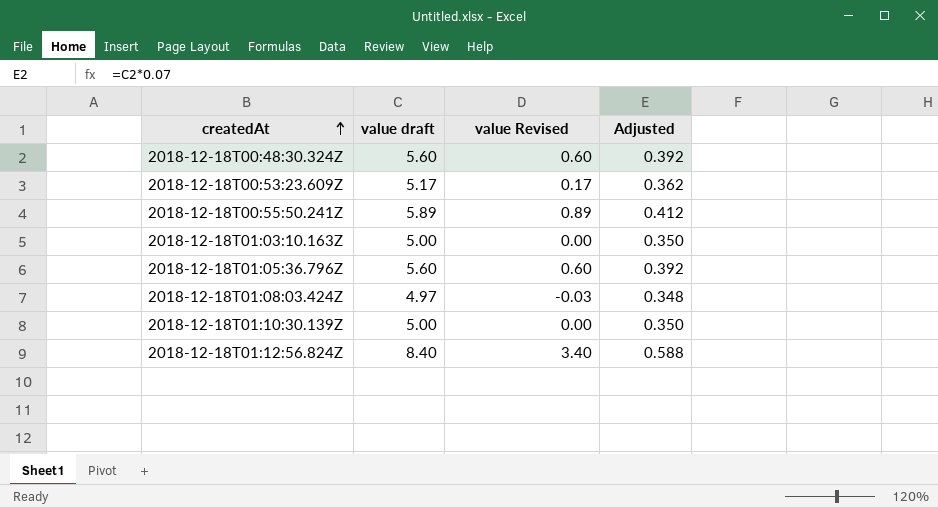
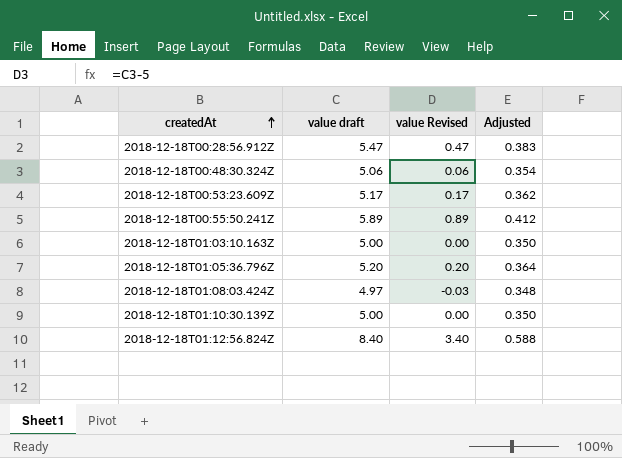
row 2018-12-18T00:28:56.912Z: none -> 5.47 | 0.47 | 0.383
2018-12-18T00:48:30.324Z | value draft: 5.60 -> 5.06
2018-12-18T00:48:30.324Z | value Revised: 0.60 -> 0.06
2018-12-18T00:48:30.324Z | Adjusted: 0.392 -> 0.354
2018-12-18T01:05:36.796Z | value draft: 5.60 -> 5.20
2018-12-18T01:05:36.796Z | value Revised: 0.60 -> 0.20
2018-12-18T01:05:36.796Z | Adjusted: 0.392 -> 0.364

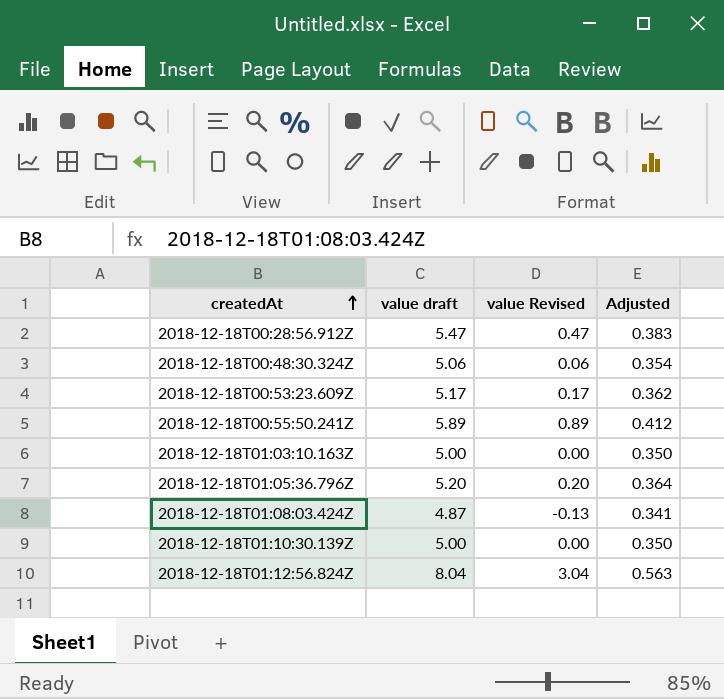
2018-12-18T01:08:03.424Z | value draft: 4.97 -> 4.87
2018-12-18T01:08:03.424Z | value Revised: -0.03 -> -0.13
2018-12-18T01:08:03.424Z | Adjusted: 0.348 -> 0.341
2018-12-18T01:12:56.824Z | value draft: 8.40 -> 8.04
2018-12-18T01:12:56.824Z | value Revised: 3.40 -> 3.04
2018-12-18T01:12:56.824Z | Adjusted: 0.588 -> 0.563

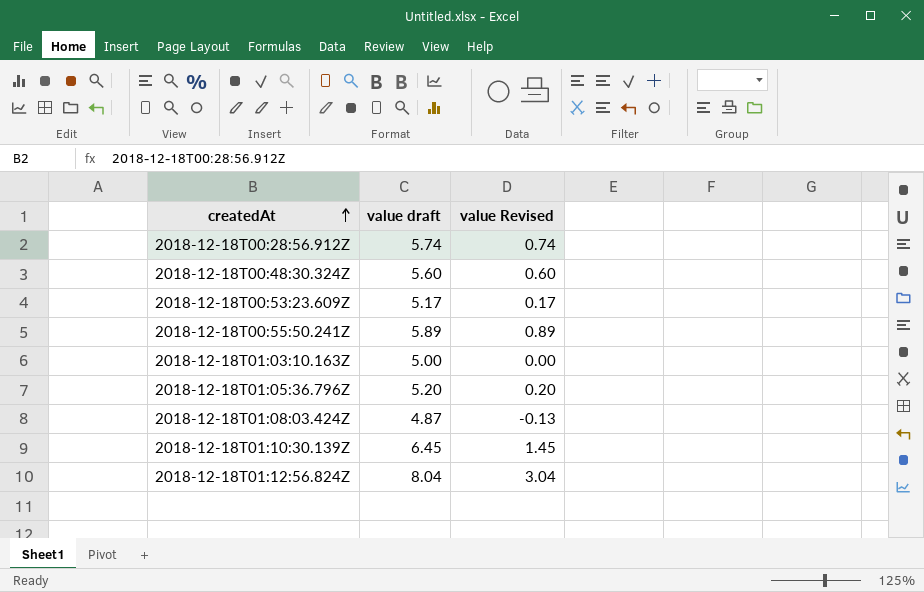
column Adjusted | formula: [value draft] * 0.07 -> none
2018-12-18T00:28:56.912Z | value draft: 5.47 -> 5.74
2018-12-18T00:28:56.912Z | value Revised: 0.47 -> 0.74
2018-12-18T00:48:30.324Z | value draft: 5.06 -> 5.60
2018-12-18T00:48:30.324Z | value Revised: 0.06 -> 0.60
2018-12-18T01:10:30.139Z | value draft: 5.00 -> 6.45
2018-12-18T01:10:30.139Z | value Revised: 0.00 -> 1.45

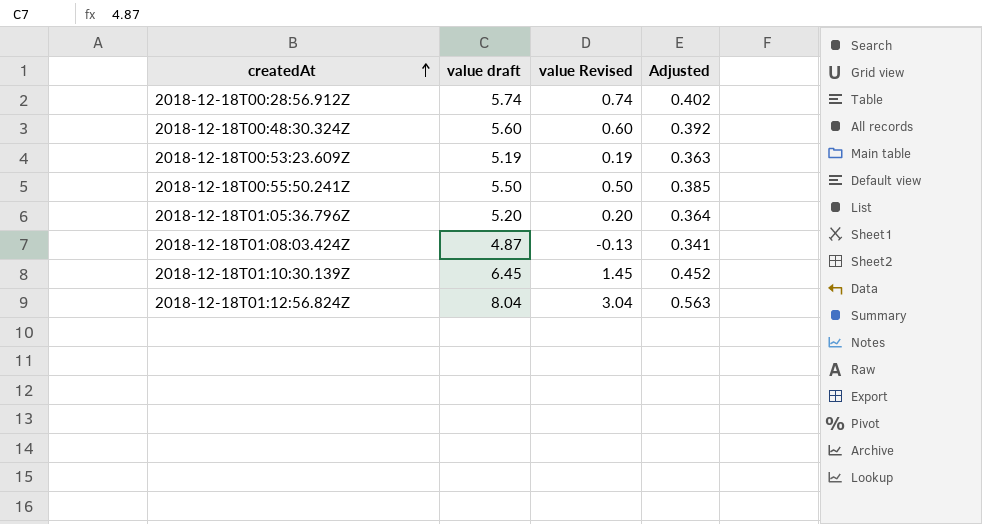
column Adjusted | formula: none -> [value draft] * 0.07
row 2018-12-18T01:03:10.163Z: 5.00 | 0.00 -> none
2018-12-18T00:53:23.609Z | value draft: 5.17 -> 5.19
2018-12-18T00:53:23.609Z | value Revised: 0.17 -> 0.19
2018-12-18T00:55:50.241Z | value draft: 5.89 -> 5.50
2018-12-18T00:55:50.241Z | value Revised: 0.89 -> 0.50

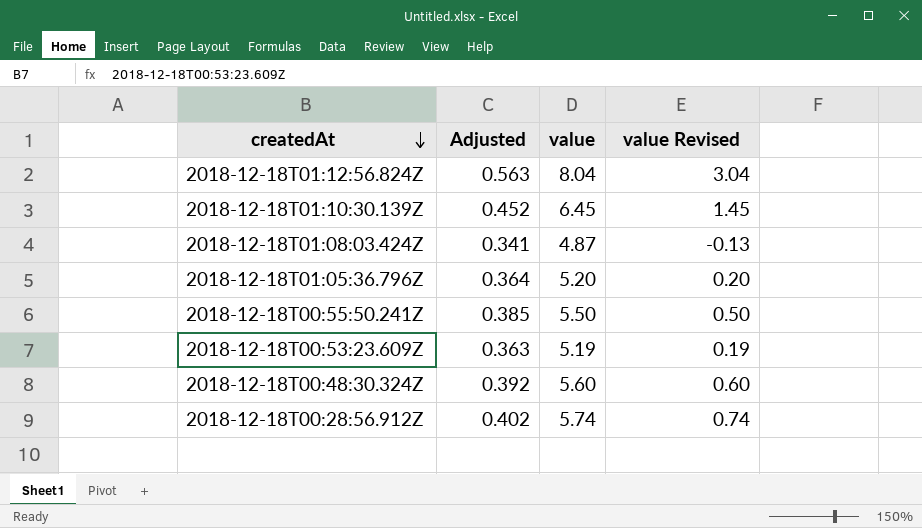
row order: createdAt ascending -> createdAt descending
column Adjusted | position: 4 -> 2
column name: value draft -> value

